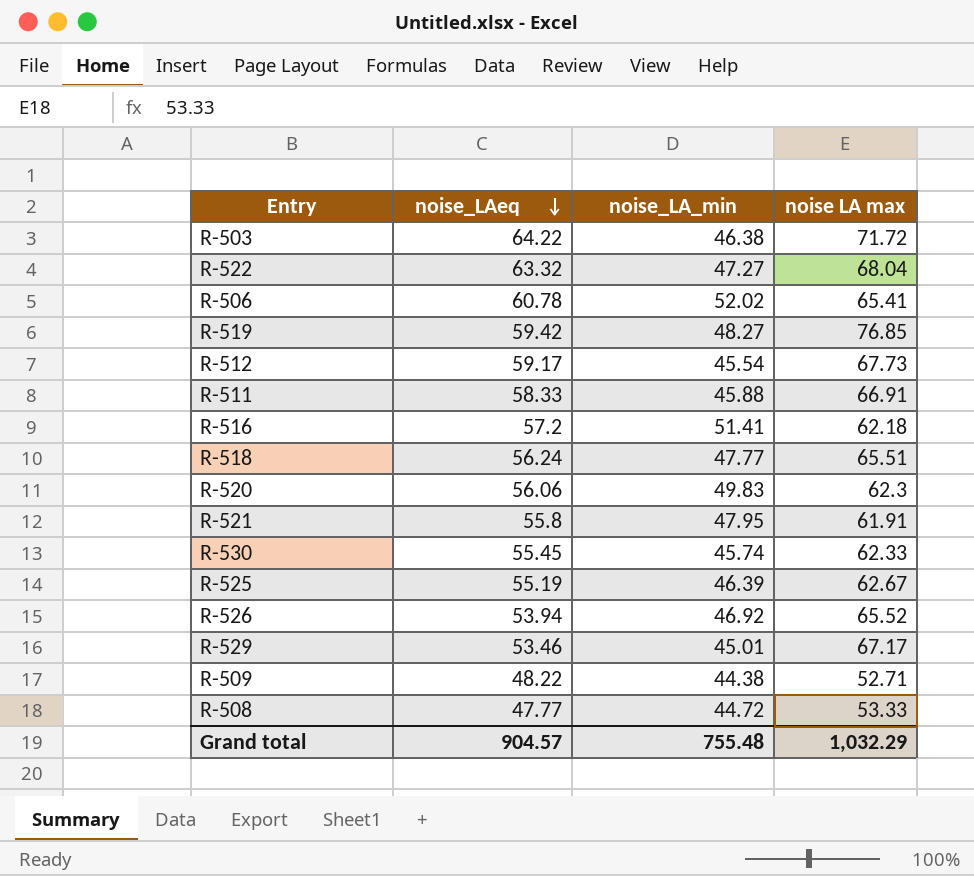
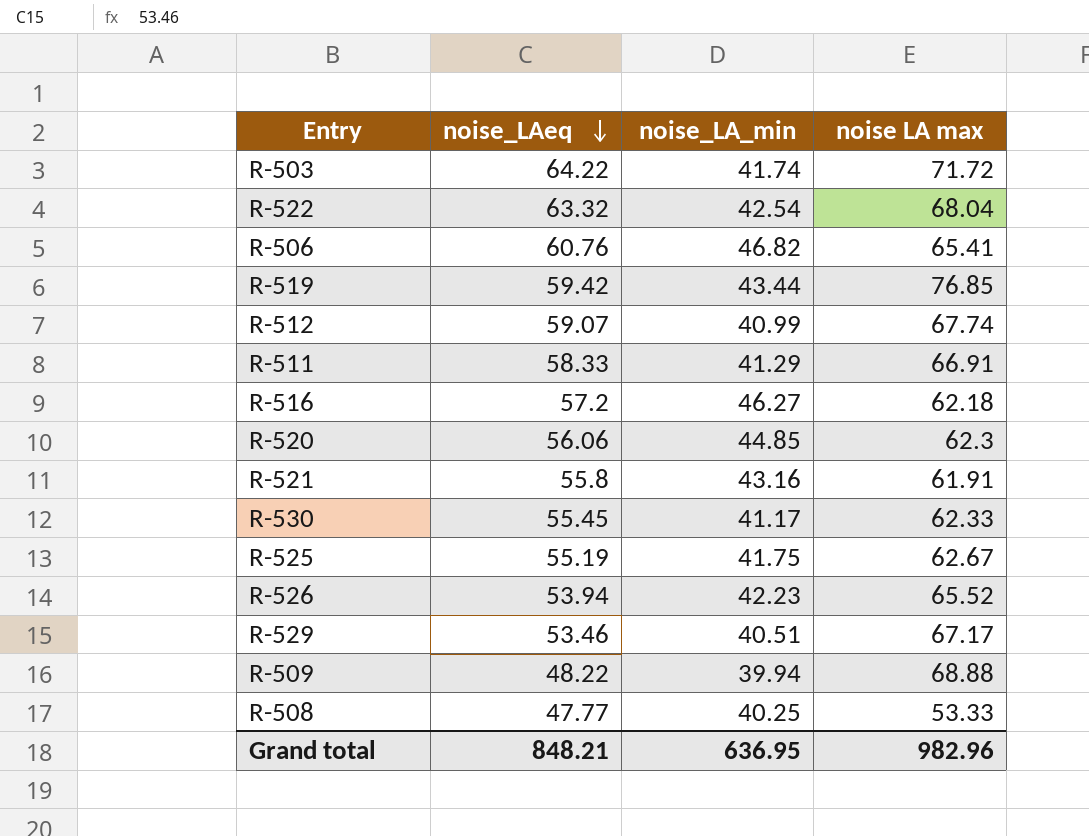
row R-518: 56.24 | 47.77 | 65.51 -> none
R-503 | noise_LA_min: 46.38 -> 41.74
R-522 | noise_LA_min: 47.27 -> 42.54
R-506 | noise_LAeq: 60.78 -> 60.76
R-506 | noise_LA_min: 52.02 -> 46.82
R-519 | noise_LA_min: 48.27 -> 43.44
R-512 | noise_LAeq: 59.17 -> 59.07
R-512 | noise_LA_min: 45.54 -> 40.99
R-512 | noise LA max: 67.73 -> 67.74
R-511 | noise_LA_min: 45.88 -> 41.29
R-516 | noise_LA_min: 51.41 -> 46.27
R-520 | noise_LA_min: 49.83 -> 44.85
R-521 | noise_LA_min: 47.95 -> 43.16
R-530 | noise_LA_min: 45.74 -> 41.17
R-525 | noise_LA_min: 46.39 -> 41.75
R-526 | noise_LA_min: 46.92 -> 42.23
R-529 | noise_LA_min: 45.01 -> 40.51
R-509 | noise_LA_min: 44.38 -> 39.94
R-509 | noise LA max: 52.71 -> 68.88
R-508 | noise_LA_min: 44.72 -> 40.25
Grand total | noise_LAeq: 904.57 -> 848.21
Grand total | noise_LA_min: 755.48 -> 636.95
Grand total | noise LA max: 1,032.29 -> 982.96

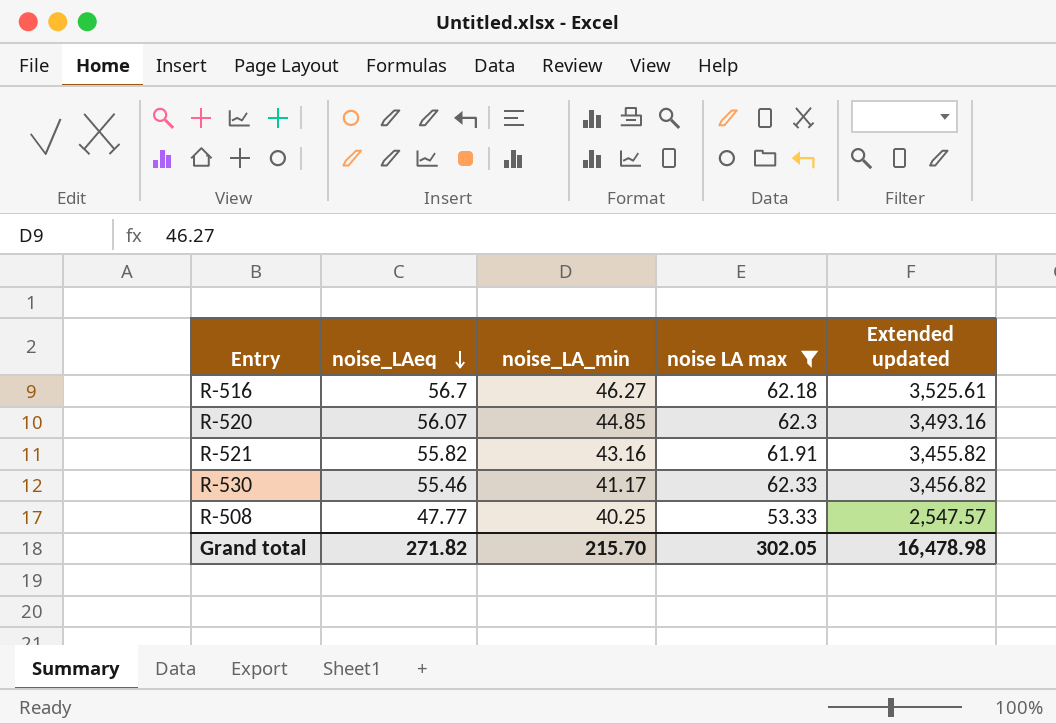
filter: none -> noise LA max <= 62.33
column Extended updated | formula: none -> [noise_LAeq] * [noise LA max]
R-516 | noise_LAeq: 57.2 -> 56.7
R-520 | noise_LAeq: 56.06 -> 56.07
R-521 | noise_LAeq: 55.8 -> 55.82
R-530 | noise_LAeq: 55.45 -> 55.46
Grand total | noise_LAeq: 848.21 -> 271.82
Grand total | noise_LA_min: 636.95 -> 215.70
Grand total | noise LA max: 982.96 -> 302.05

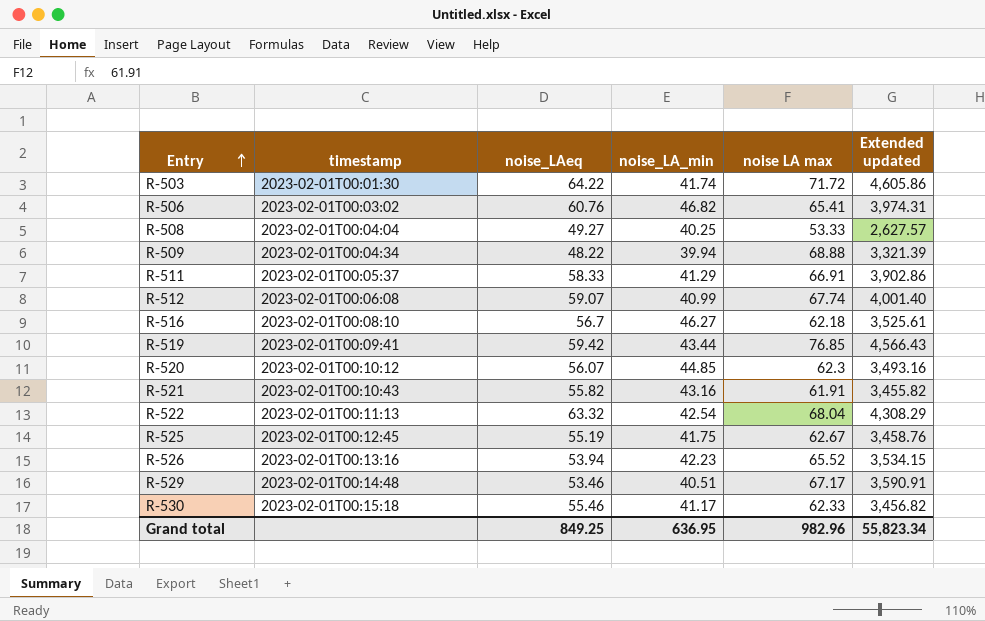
filter: noise LA max <= 62.33 -> none
row order: noise_LAeq descending -> Entry ascending
column timestamp | position: none -> 2
R-508 | noise_LAeq: 47.77 -> 49.27
R-508 | Extended updated: 2,547.57 -> 2,627.57
Grand total | noise_LAeq: 271.82 -> 849.25
Grand total | noise_LA_min: 215.70 -> 636.95
Grand total | noise LA max: 302.05 -> 982.96
Grand total | Extended updated: 16,478.98 -> 55,823.34

